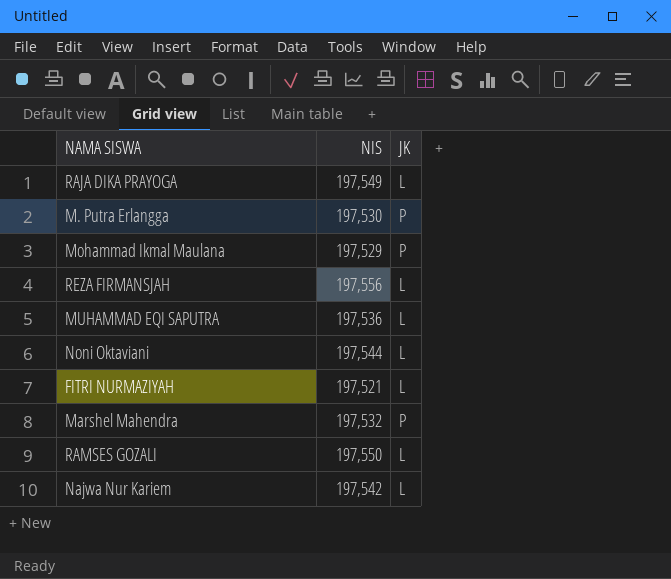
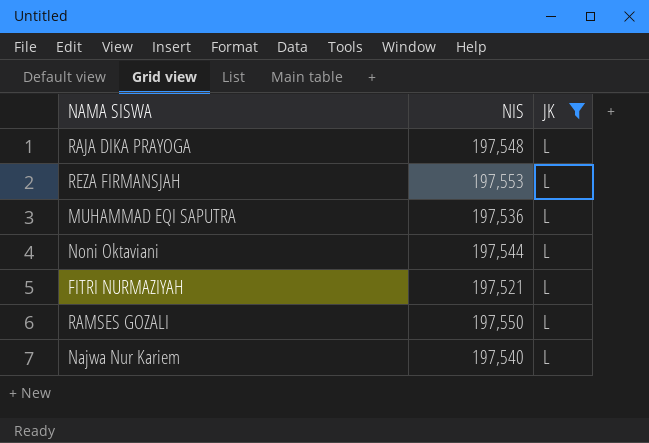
filter: none -> JK = L
RAJA DIKA PRAYOGA | NIS: 197,549 -> 197,548
REZA FIRMANSJAH | NIS: 197,556 -> 197,553
Najwa Nur Kariem | NIS: 197,542 -> 197,540

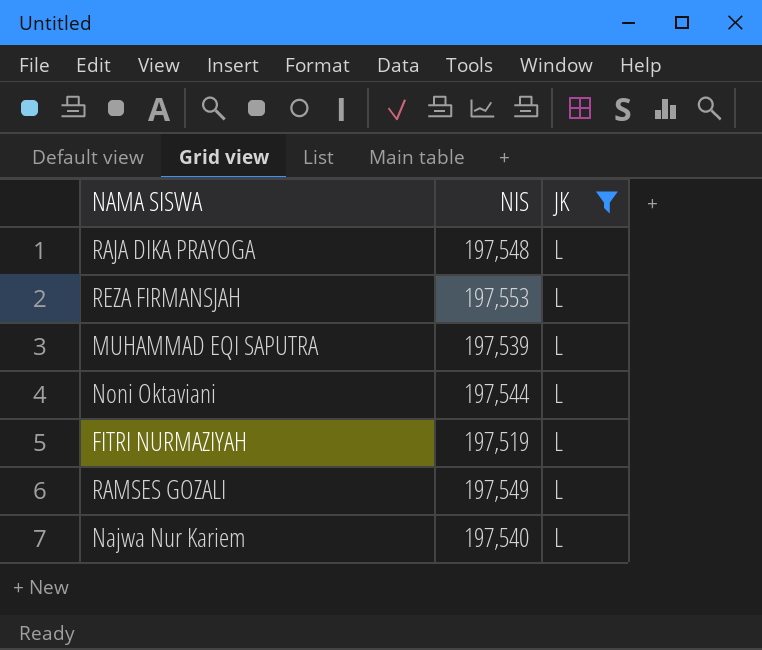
MUHAMMAD EQI SAPUTRA | NIS: 197,536 -> 197,539
FITRI NURMAZIYAH | NIS: 197,521 -> 197,519
RAMSES GOZALI | NIS: 197,550 -> 197,549

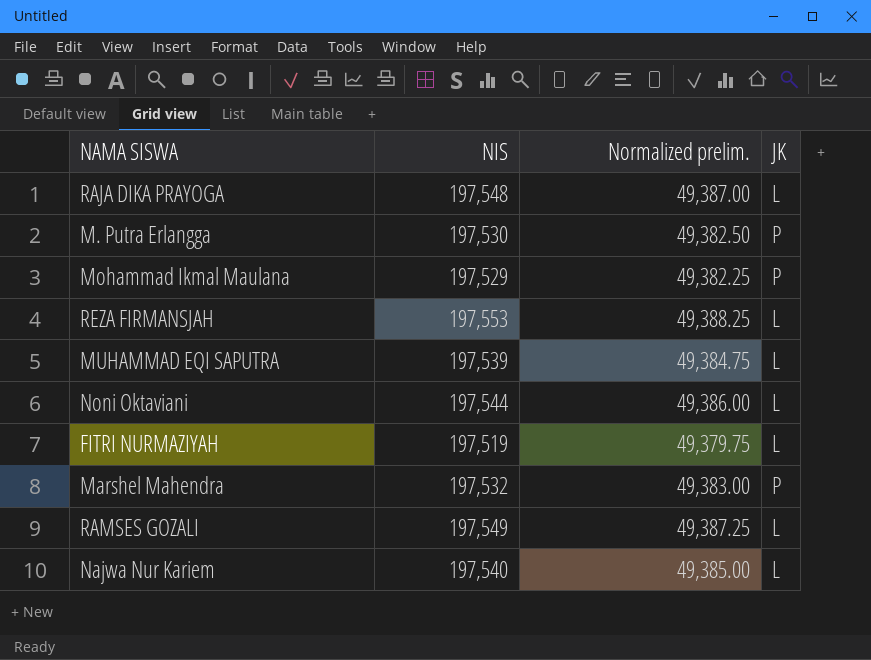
filter: JK = L -> none
column Normalized prelim. | formula: none -> [NIS] * 0.25

